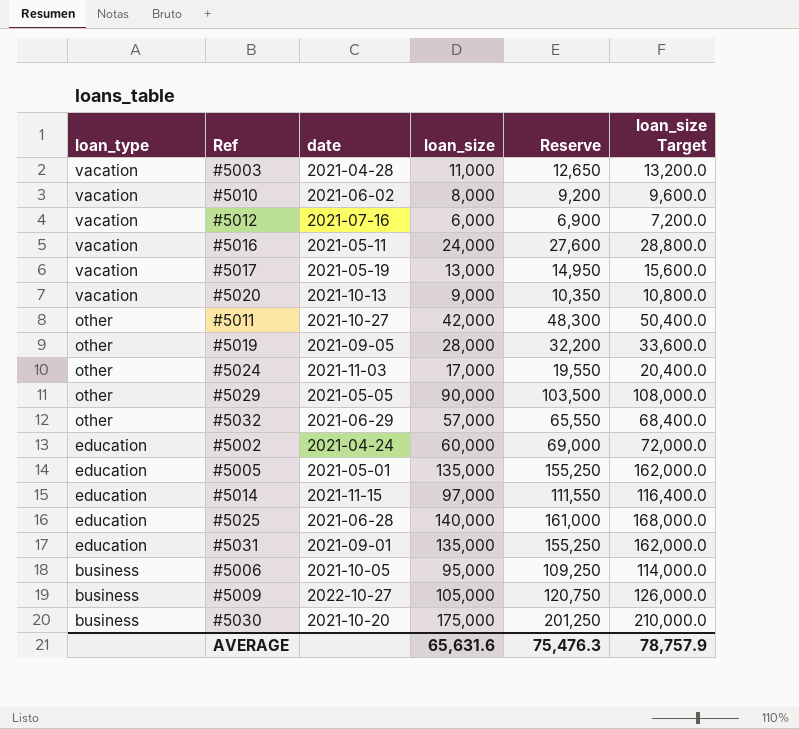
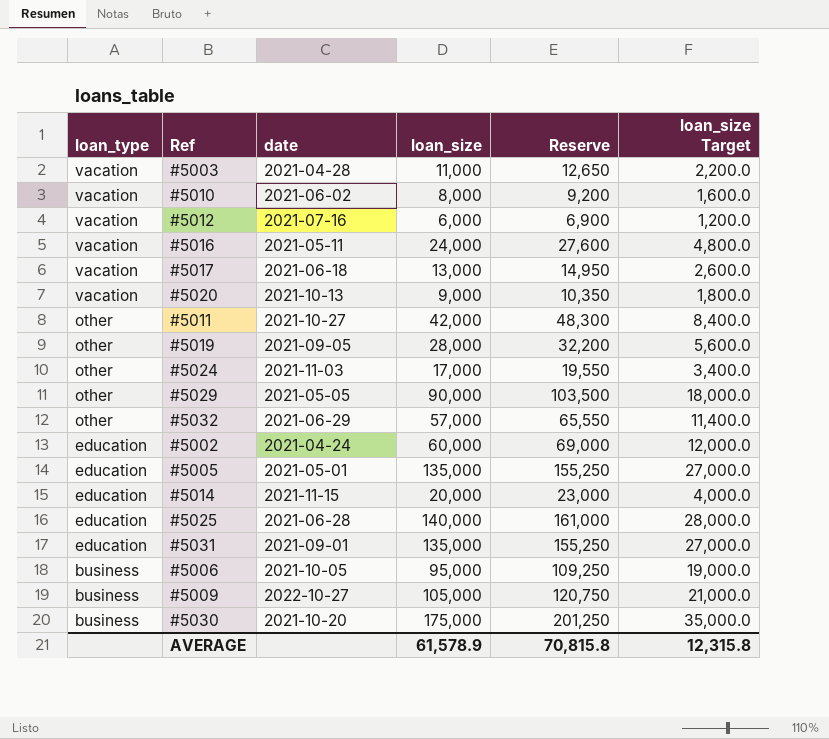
column loan_size Target | formula: [loan_size] * 1.2 -> [loan_size] * 0.2
#5017 | date: 2021-05-19 -> 2021-06-18
#5014 | loan_size: 97,000 -> 20,000
#5014 | Reserve: 111,550 -> 23,000
AVERAGE | loan_size: 65,631.6 -> 61,578.9
AVERAGE | Reserve: 75,476.3 -> 70,815.8
AVERAGE | loan_size Target: 78,757.9 -> 12,315.8

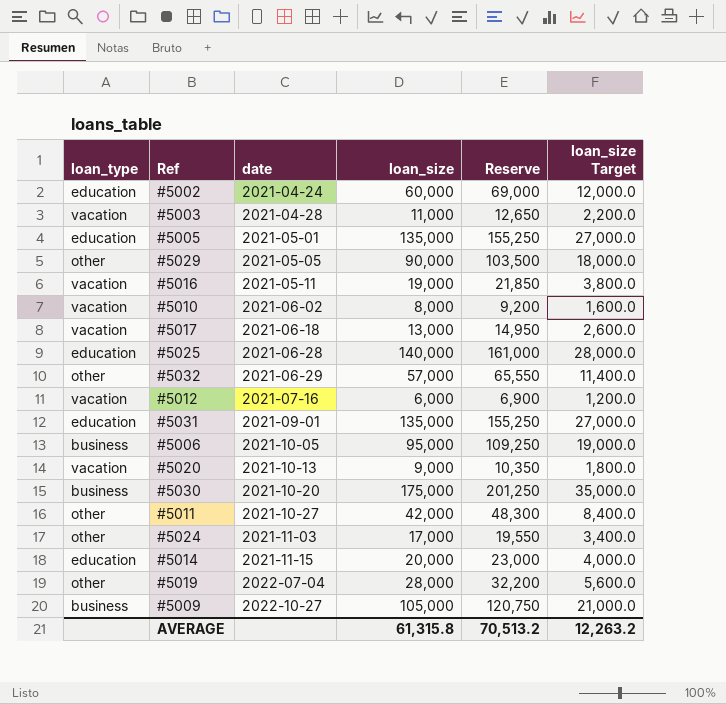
row order: loan_type descending -> date ascending
#5016 | loan_size: 24,000 -> 19,000
#5016 | Reserve: 27,600 -> 21,850
#5016 | loan_size Target: 4,800.0 -> 3,800.0
#5019 | date: 2021-09-05 -> 2022-07-04
AVERAGE | loan_size: 61,578.9 -> 61,315.8
AVERAGE | Reserve: 70,815.8 -> 70,513.2
AVERAGE | loan_size Target: 12,315.8 -> 12,263.2

